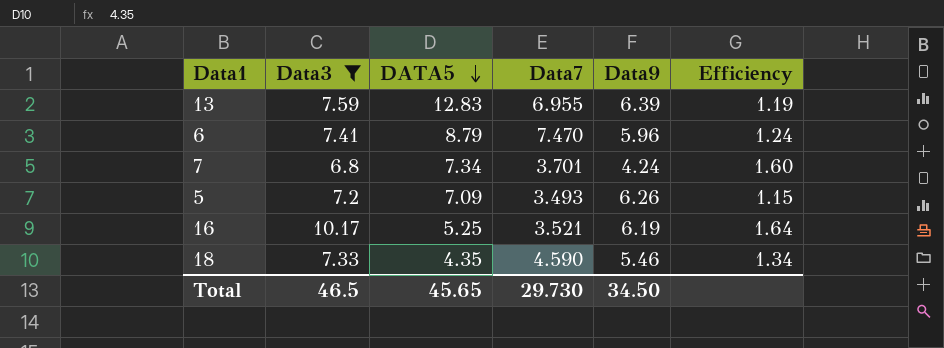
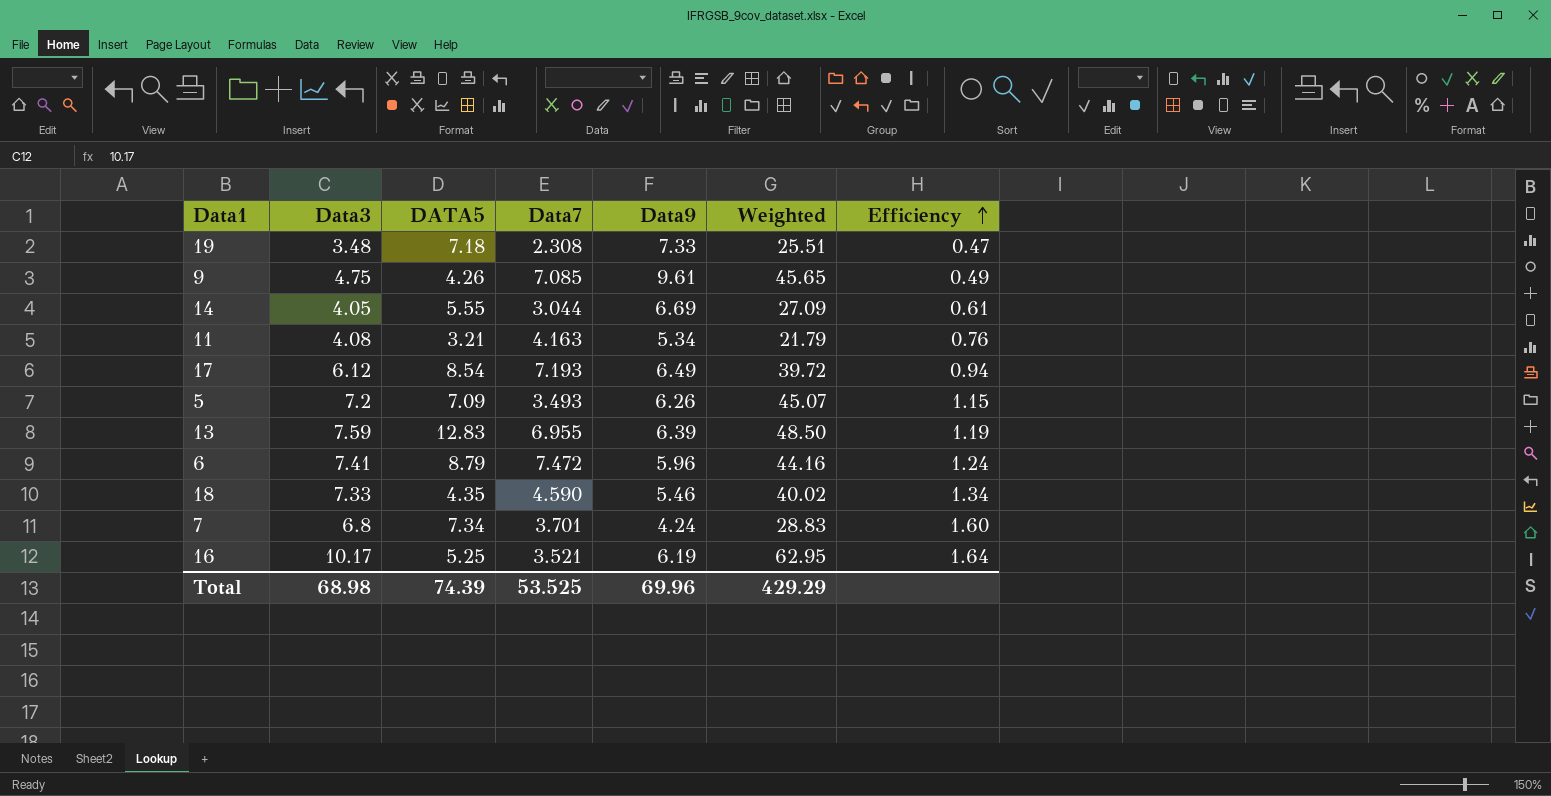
filter: Data3 >= 6.8 -> none
row order: DATA5 descending -> Efficiency ascending
column Weighted | formula: none -> [Data3] * [Data9]
6 | Data7: 7.470 -> 7.472
Total | Data3: 46.5 -> 68.98
Total | DATA5: 45.65 -> 74.39
Total | Data7: 29.730 -> 53.525
Total | Data9: 34.50 -> 69.96

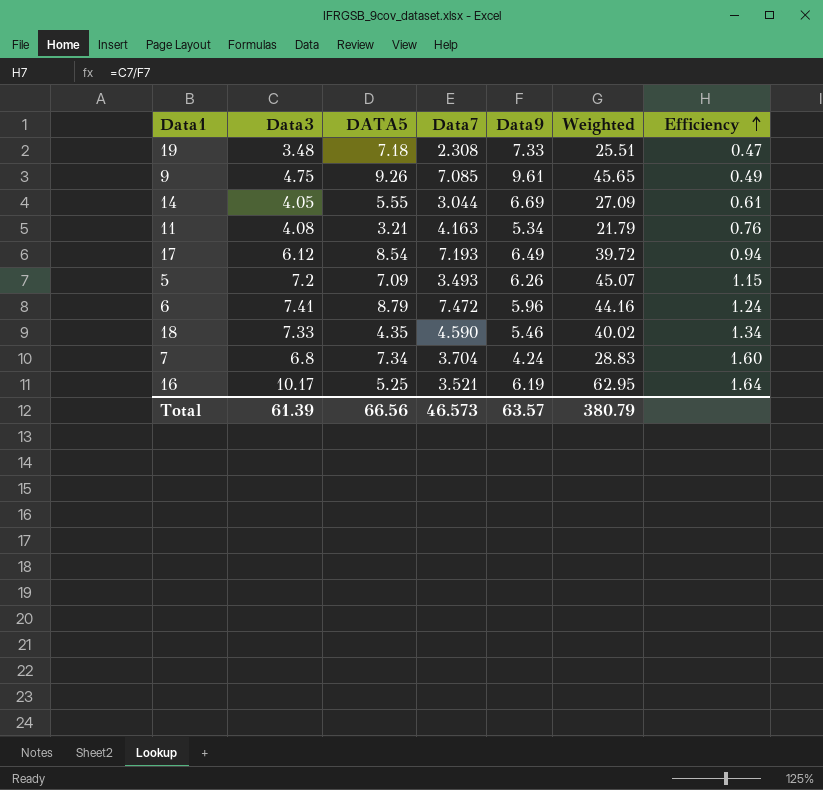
row 13: 7.59 | 12.83 | 6.955 | 6.39 | 48.50 | 1.19 -> none
9 | DATA5: 4.26 -> 9.26
7 | Data7: 3.701 -> 3.704
Total | Data3: 68.98 -> 61.39
Total | DATA5: 74.39 -> 66.56
Total | Data7: 53.525 -> 46.573
Total | Data9: 69.96 -> 63.57
Total | Weighted: 429.29 -> 380.79

